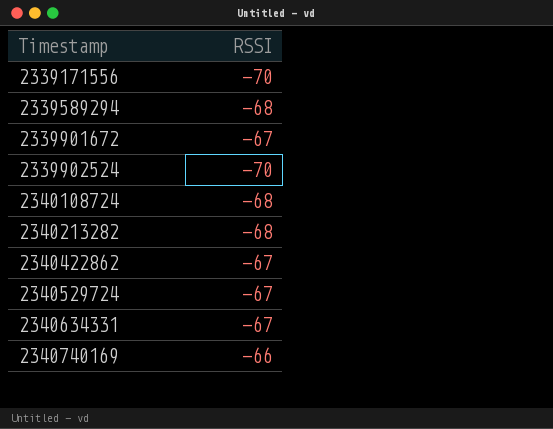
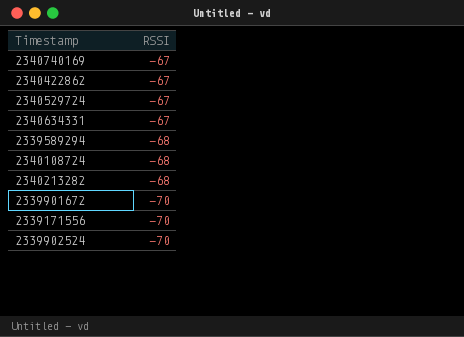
row order: Timestamp ascending -> RSSI descending
2340740169 | RSSI: -66 -> -67
2339901672 | RSSI: -67 -> -70

